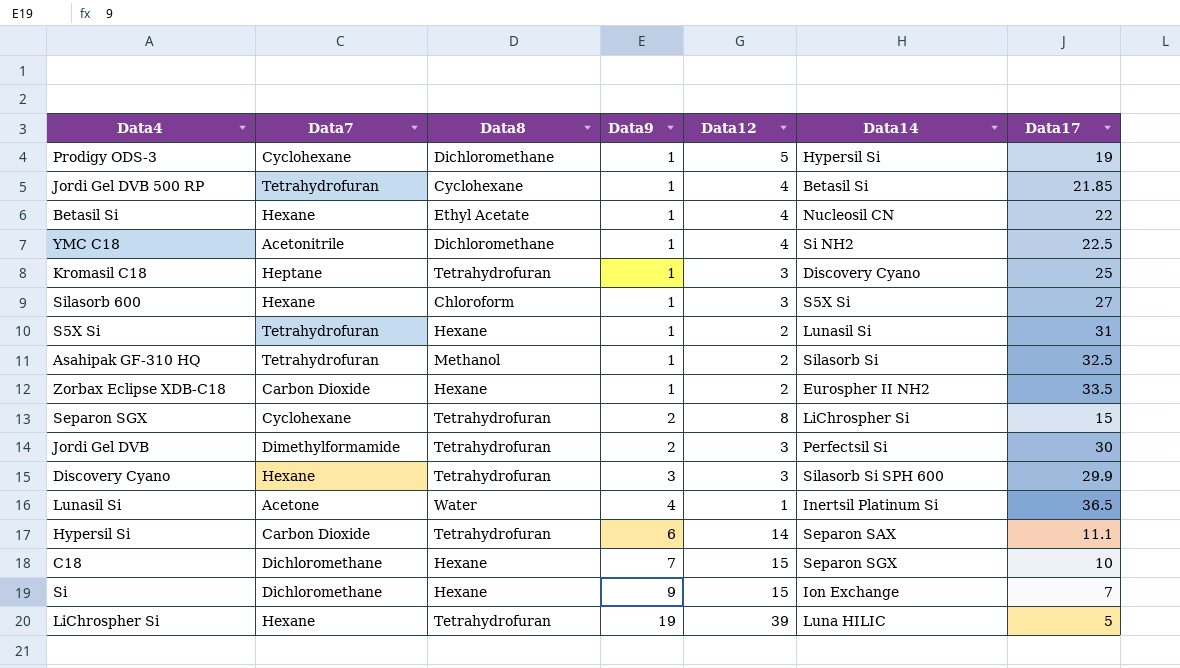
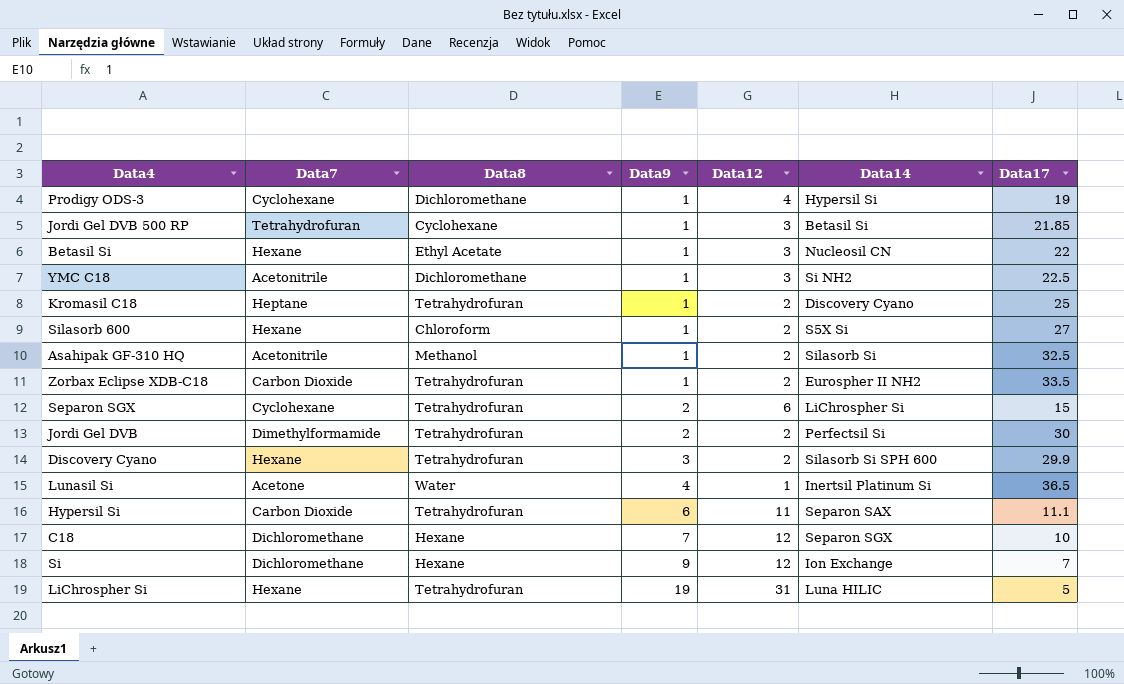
row S5X Si: Tetrahydrofuran | Hexane | 1 | 2 | Lunasil Si | 31 -> none
Prodigy ODS-3 | Data12: 5 -> 4
Jordi Gel DVB 500 RP | Data12: 4 -> 3
Betasil Si | Data12: 4 -> 3
YMC C18 | Data12: 4 -> 3
Kromasil C18 | Data12: 3 -> 2
Silasorb 600 | Data12: 3 -> 2
Asahipak GF-310 HQ | Data7: Tetrahydrofuran -> Acetonitrile
Zorbax Eclipse XDB-C18 | Data8: Hexane -> Tetrahydrofuran
Separon SGX | Data12: 8 -> 6
Jordi Gel DVB | Data12: 3 -> 2
Discovery Cyano | Data12: 3 -> 2
Hypersil Si | Data12: 14 -> 11
C18 | Data12: 15 -> 12
Si | Data12: 15 -> 12
LiChrospher Si | Data12: 39 -> 31

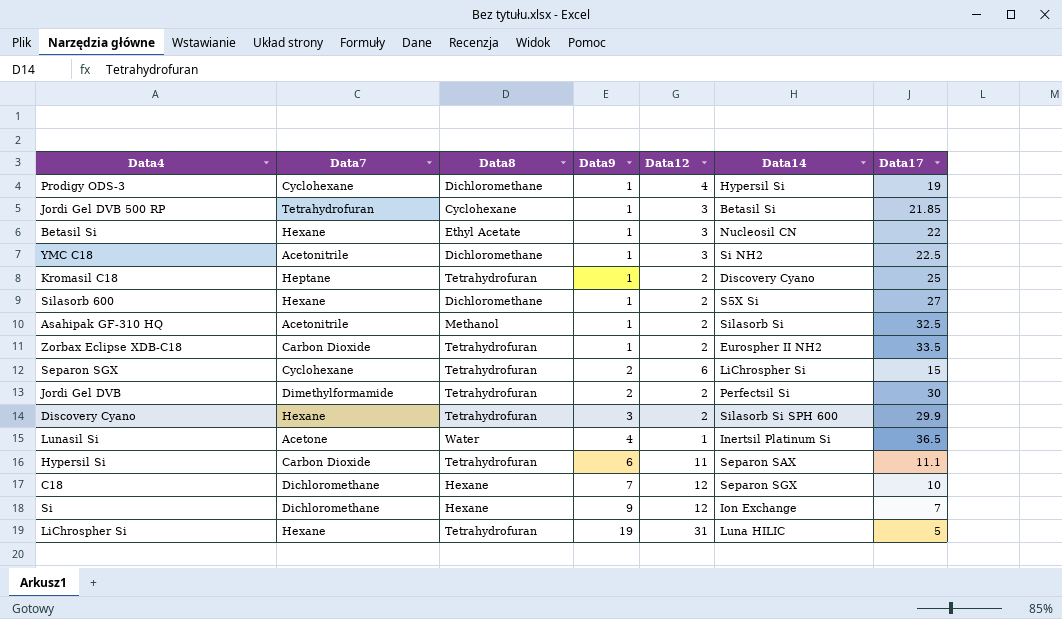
Silasorb 600 | Data8: Chloroform -> Dichloromethane

